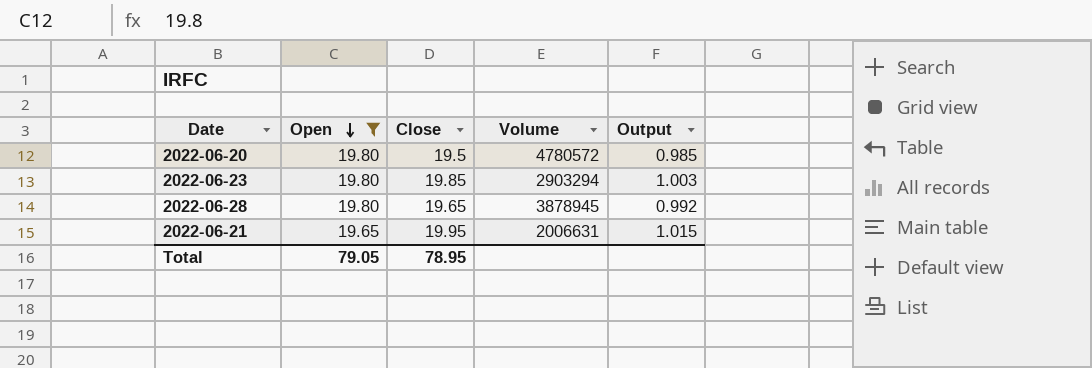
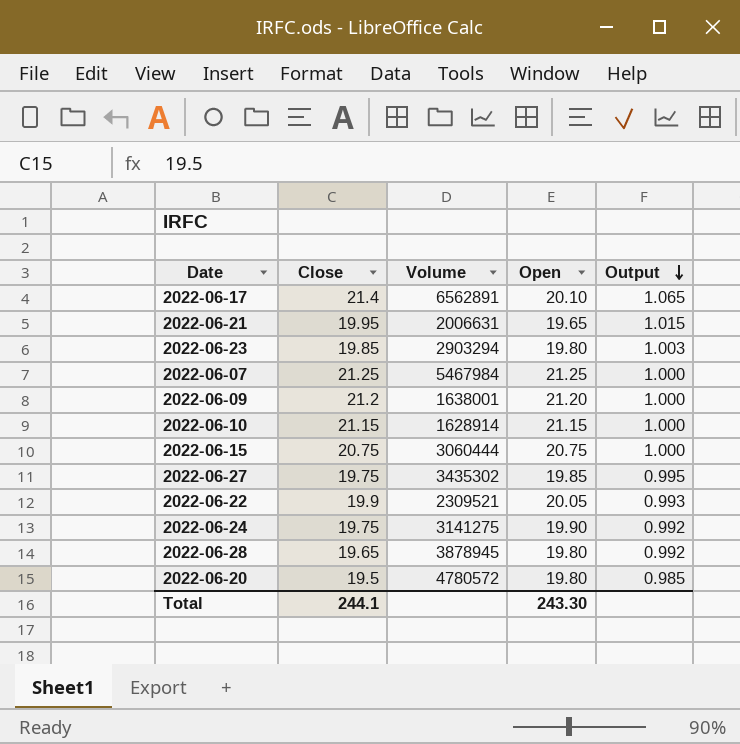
filter: Open <= 19.80 -> none
row order: Open descending -> Output descending
column Open | position: 2 -> 4
Total | Close: 78.95 -> 244.1
Total | Open: 79.05 -> 243.30

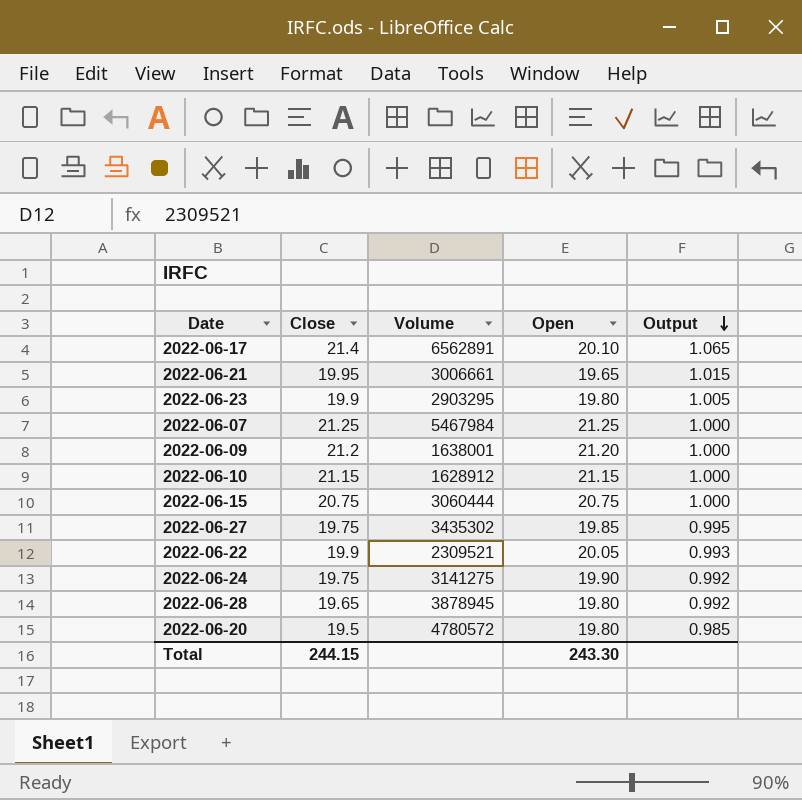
2022-06-21 | Volume: 2006631 -> 3006661
2022-06-23 | Close: 19.85 -> 19.9
2022-06-23 | Volume: 2903294 -> 2903295
2022-06-23 | Output: 1.003 -> 1.005
2022-06-10 | Volume: 1628914 -> 1628912
Total | Close: 244.1 -> 244.15

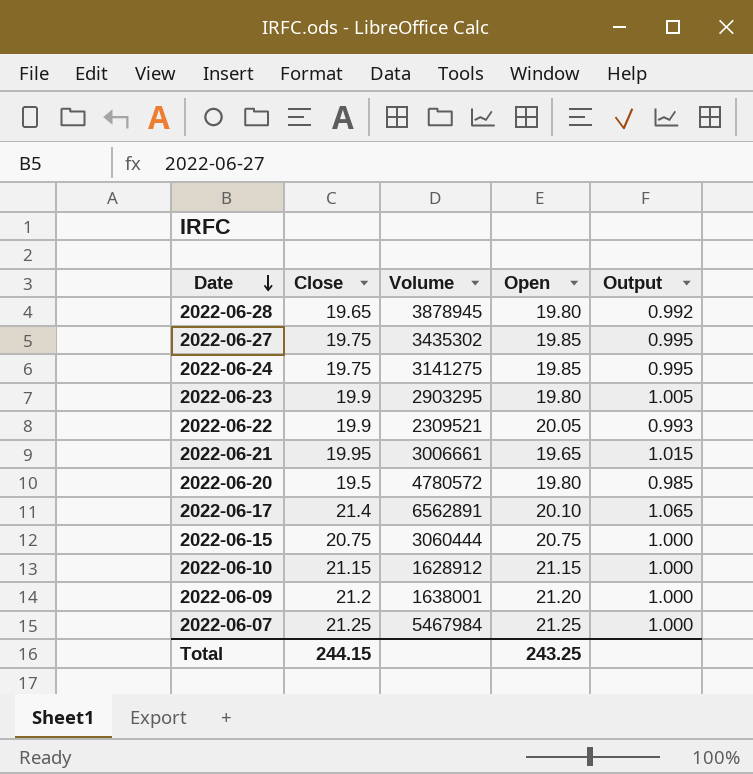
row order: Output descending -> Date descending
2022-06-24 | Open: 19.90 -> 19.85
2022-06-24 | Output: 0.992 -> 0.995
Total | Open: 243.30 -> 243.25

